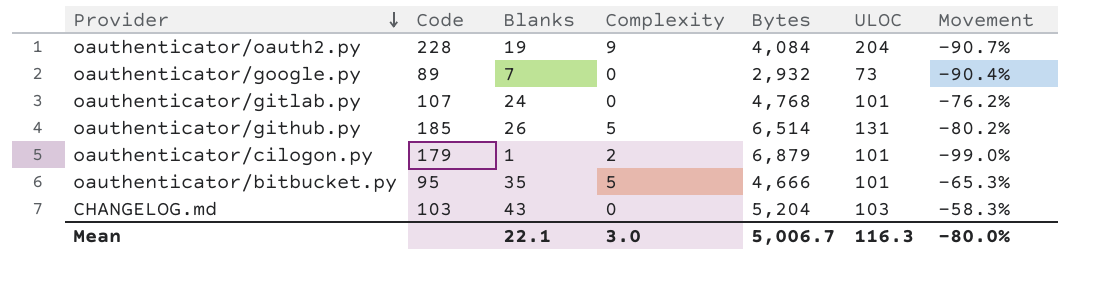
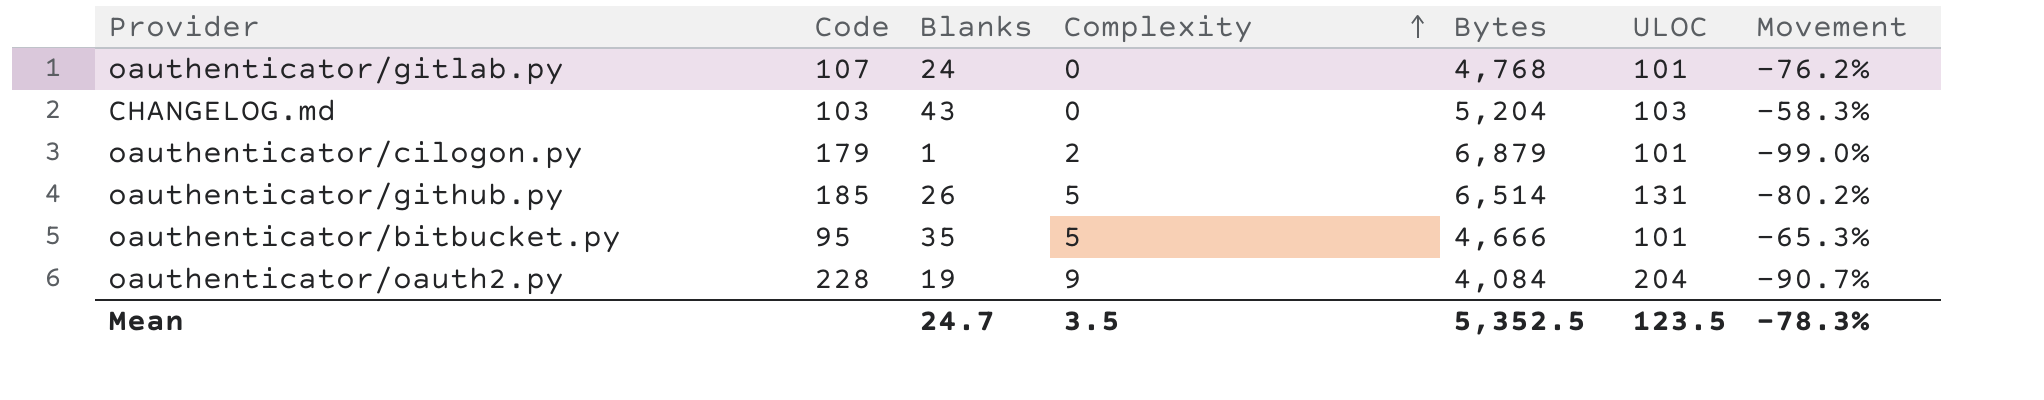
row order: Provider descending -> Complexity ascending
row oauthenticator/google.py: 89 | 7 | 0 | 2,932 | 73 | -90.4% -> none
Mean | Blanks: 22.1 -> 24.7
Mean | Complexity: 3.0 -> 3.5
Mean | Bytes: 5,006.7 -> 5,352.5
Mean | ULOC: 116.3 -> 123.5
Mean | Movement: -80.0% -> -78.3%

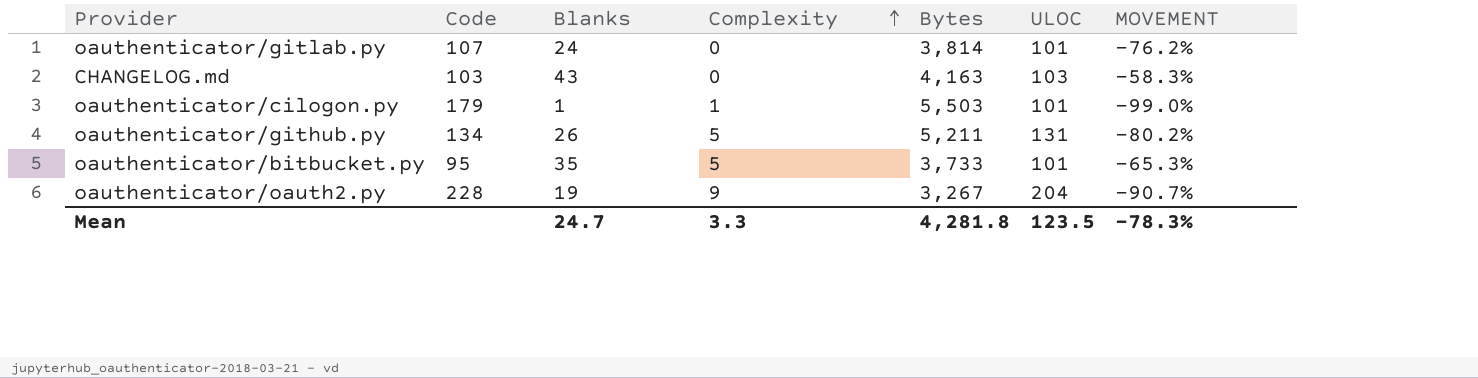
column name: Movement -> MOVEMENT
oauthenticator/gitlab.py | Bytes: 4,768 -> 3,814
CHANGELOG.md | Bytes: 5,204 -> 4,163
oauthenticator/cilogon.py | Complexity: 2 -> 1
oauthenticator/cilogon.py | Bytes: 6,879 -> 5,503
oauthenticator/github.py | Code: 185 -> 134
oauthenticator/github.py | Bytes: 6,514 -> 5,211
oauthenticator/bitbucket.py | Bytes: 4,666 -> 3,733
oauthenticator/oauth2.py | Bytes: 4,084 -> 3,267
Mean | Complexity: 3.5 -> 3.3
Mean | Bytes: 5,352.5 -> 4,281.8

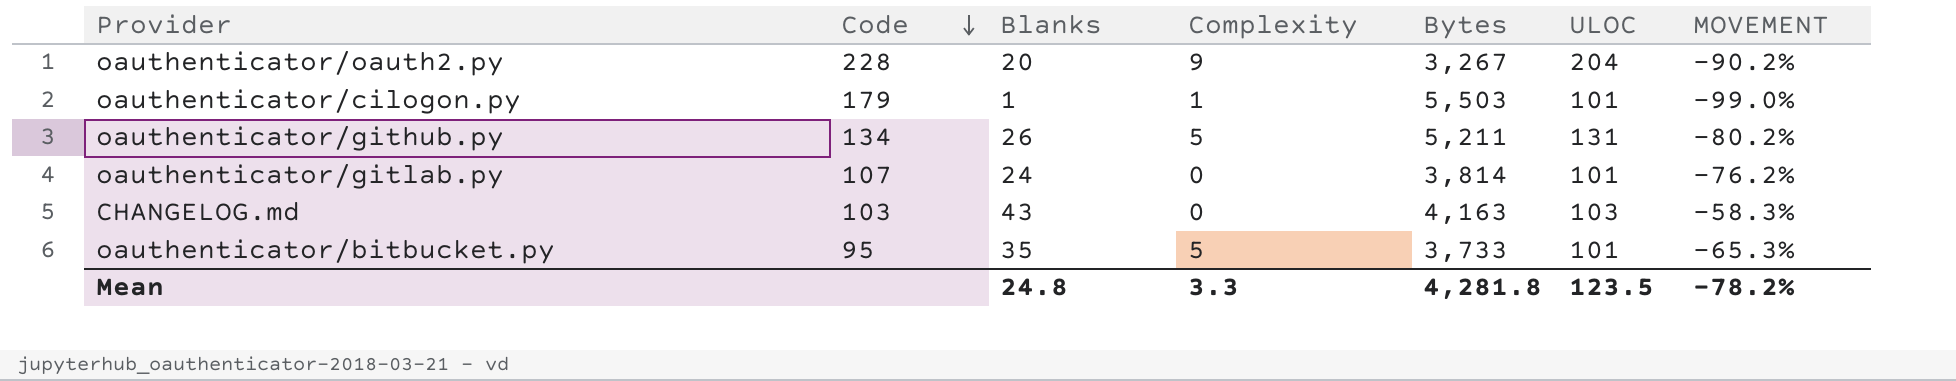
row order: Complexity ascending -> Code descending
oauthenticator/oauth2.py | Blanks: 19 -> 20
oauthenticator/oauth2.py | MOVEMENT: -90.7% -> -90.2%
Mean | Blanks: 24.7 -> 24.8
Mean | MOVEMENT: -78.3% -> -78.2%

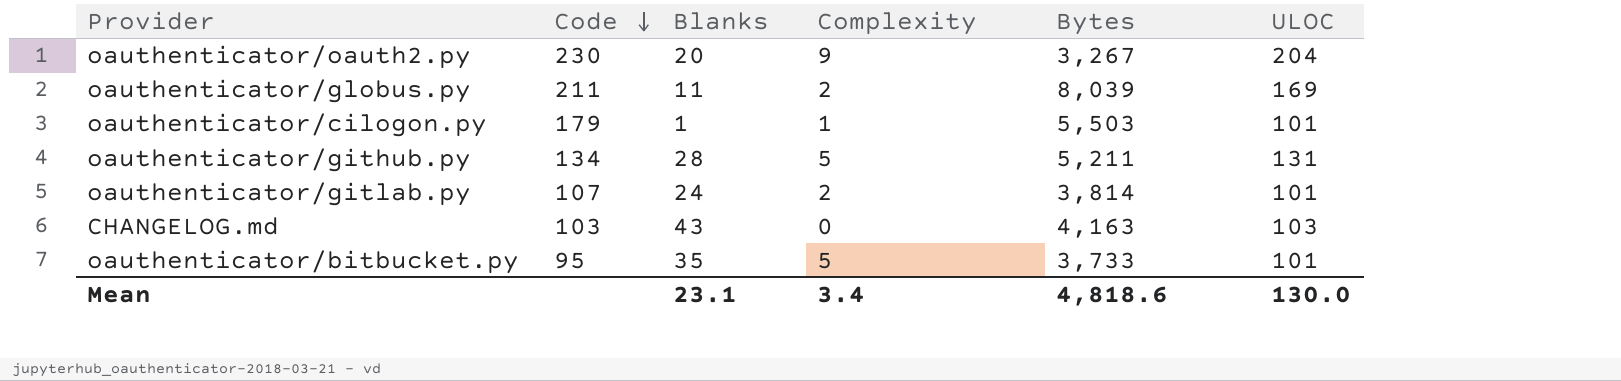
column MOVEMENT | formula: ([Blanks] - [ULOC]) / [ULOC] -> none
oauthenticator/oauth2.py | Code: 228 -> 230
row oauthenticator/globus.py: none -> 211 | 11 | 2 | 8,039 | 169
oauthenticator/github.py | Blanks: 26 -> 28
oauthenticator/gitlab.py | Complexity: 0 -> 2
Mean | Blanks: 24.8 -> 23.1
Mean | Complexity: 3.3 -> 3.4
Mean | Bytes: 4,281.8 -> 4,818.6
Mean | ULOC: 123.5 -> 130.0

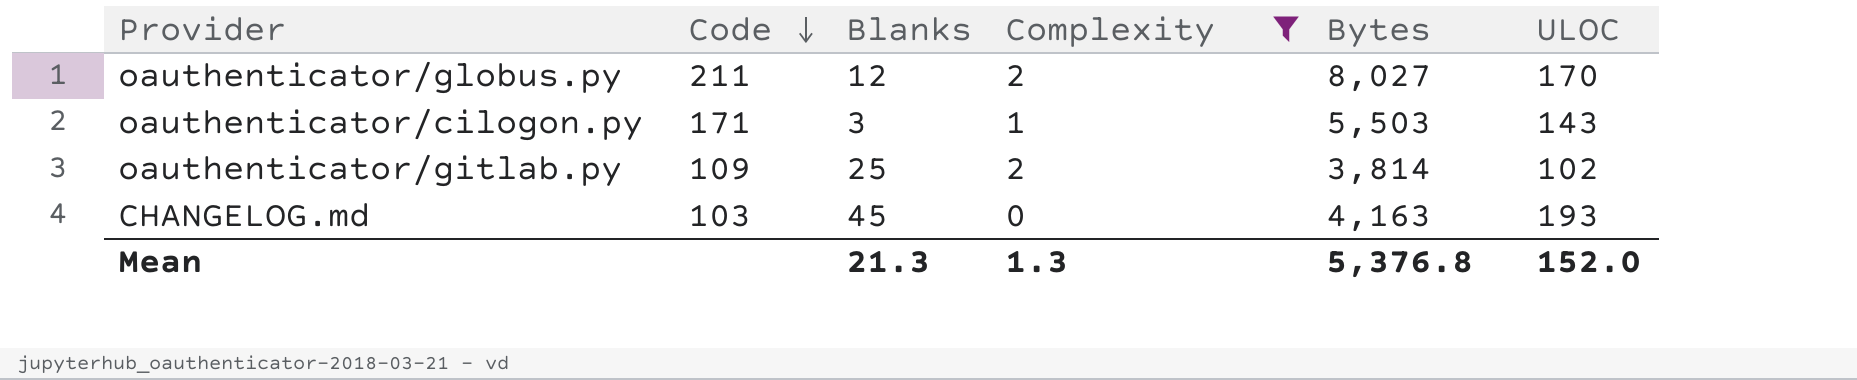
filter: none -> Complexity <= 2
oauthenticator/globus.py | Blanks: 11 -> 12
oauthenticator/globus.py | Bytes: 8,039 -> 8,027
oauthenticator/globus.py | ULOC: 169 -> 170
oauthenticator/cilogon.py | Code: 179 -> 171
oauthenticator/cilogon.py | Blanks: 1 -> 3
oauthenticator/cilogon.py | ULOC: 101 -> 143
oauthenticator/gitlab.py | Code: 107 -> 109
oauthenticator/gitlab.py | Blanks: 24 -> 25
oauthenticator/gitlab.py | ULOC: 101 -> 102
CHANGELOG.md | Blanks: 43 -> 45
CHANGELOG.md | ULOC: 103 -> 193
Mean | Blanks: 23.1 -> 21.3
Mean | Complexity: 3.4 -> 1.3
Mean | Bytes: 4,818.6 -> 5,376.8
Mean | ULOC: 130.0 -> 152.0

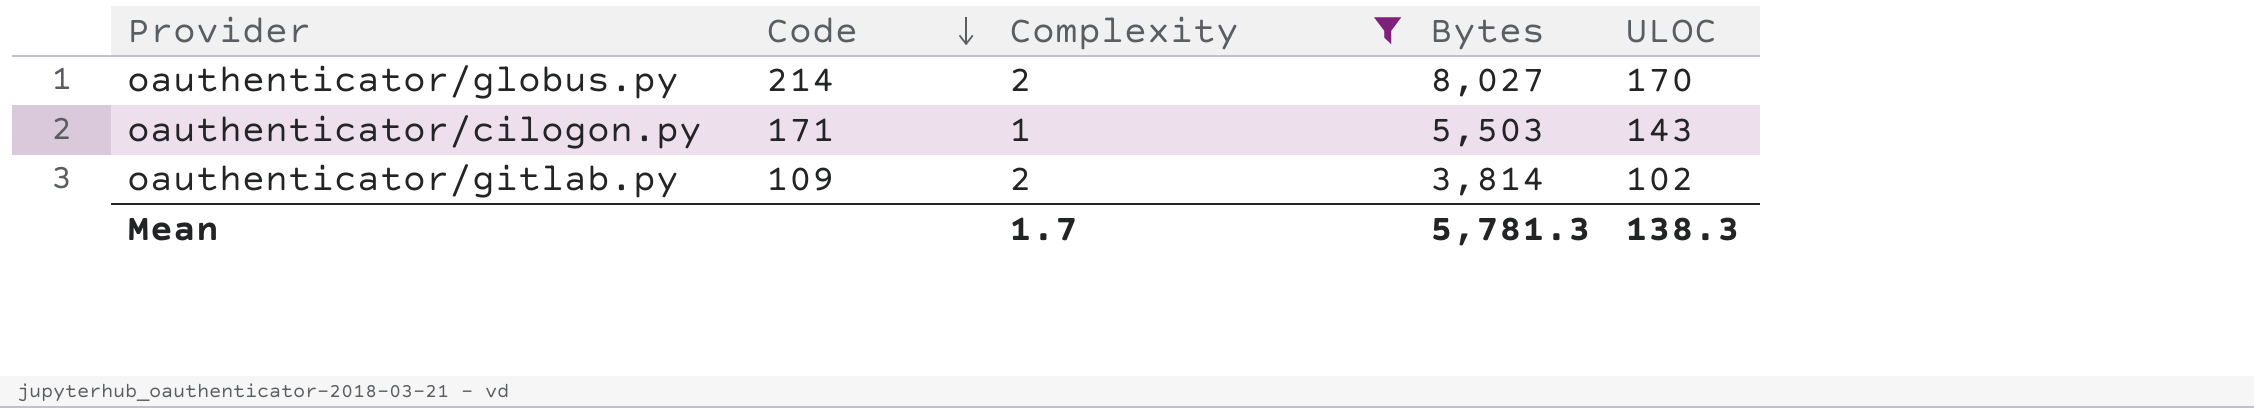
column Blanks | position: 3 -> none
row CHANGELOG.md: 103 | 45 | 0 | 4,163 | 193 -> none
oauthenticator/globus.py | Code: 211 -> 214
Mean | Complexity: 1.3 -> 1.7
Mean | Bytes: 5,376.8 -> 5,781.3
Mean | ULOC: 152.0 -> 138.3

